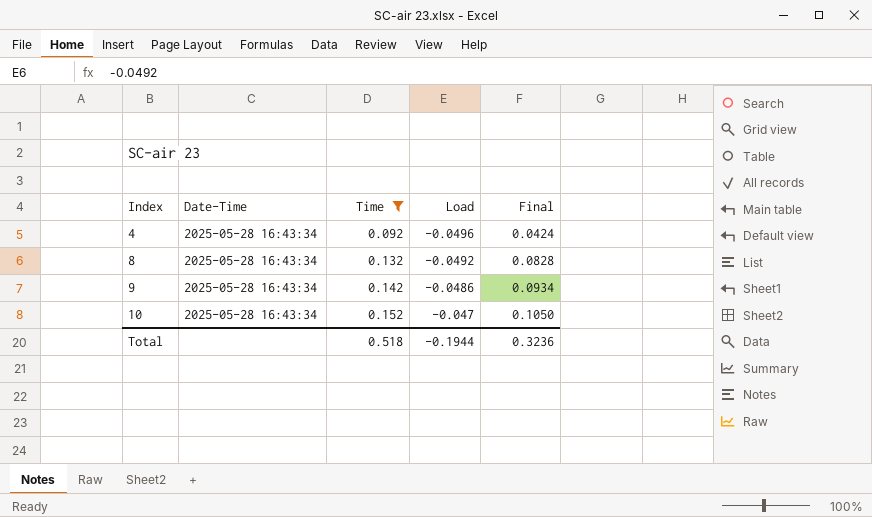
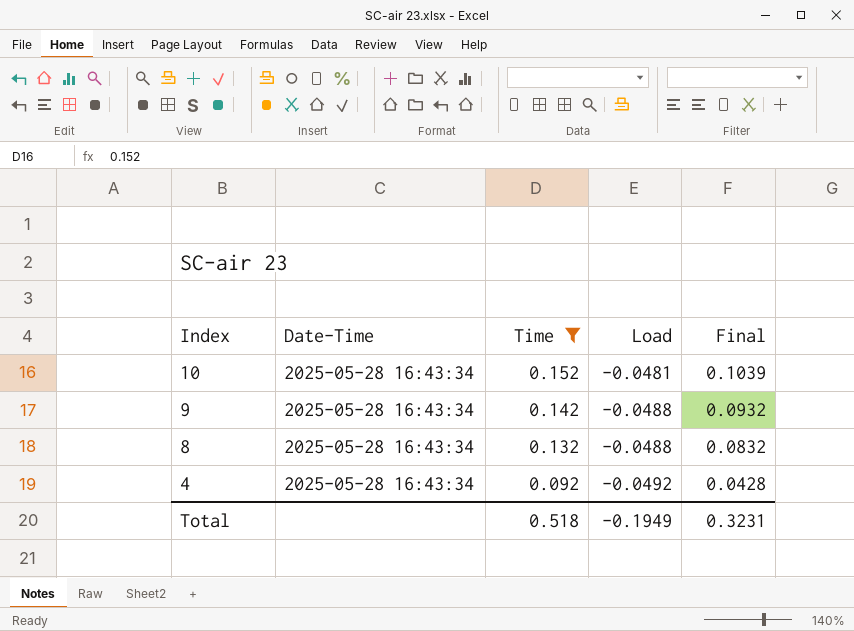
row order: Index ascending -> Index descending
10 | Load: -0.047 -> -0.0481
10 | Final: 0.1050 -> 0.1039
9 | Load: -0.0486 -> -0.0488
9 | Final: 0.0934 -> 0.0932
8 | Load: -0.0492 -> -0.0488
8 | Final: 0.0828 -> 0.0832
4 | Load: -0.0496 -> -0.0492
4 | Final: 0.0424 -> 0.0428
Total | Load: -0.1944 -> -0.1949
Total | Final: 0.3236 -> 0.3231

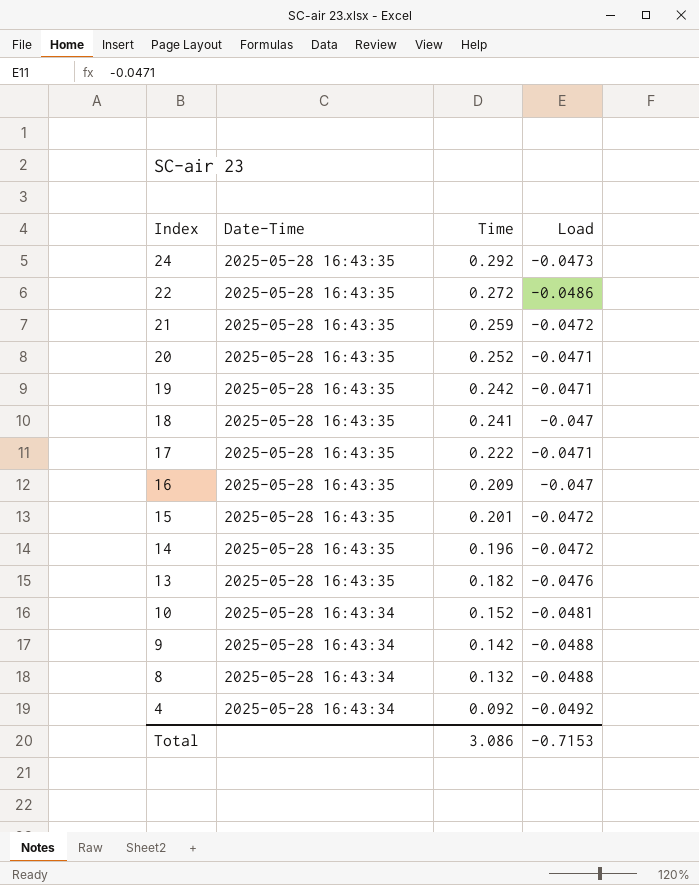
filter: Time <= 0.152 -> none
column Final | formula: [Time] + [Load] -> none
Total | Time: 0.518 -> 3.086
Total | Load: -0.1949 -> -0.7153

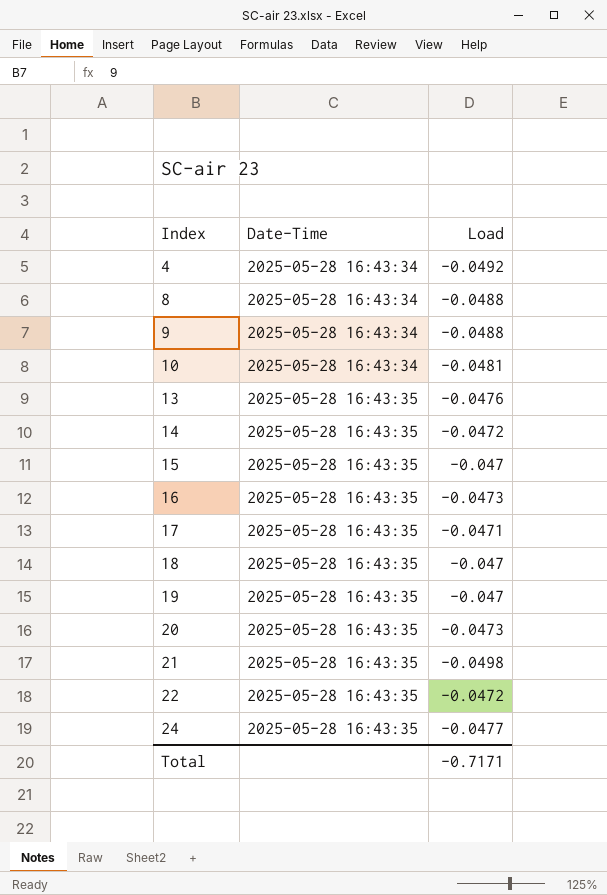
row order: Index descending -> Index ascending
column Time | position: 3 -> none
15 | Load: -0.0472 -> -0.047
16 | Load: -0.047 -> -0.0473
19 | Load: -0.0471 -> -0.047
20 | Load: -0.0471 -> -0.0473
21 | Load: -0.0472 -> -0.0498
22 | Load: -0.0486 -> -0.0472
24 | Load: -0.0473 -> -0.0477
Total | Load: -0.7153 -> -0.7171

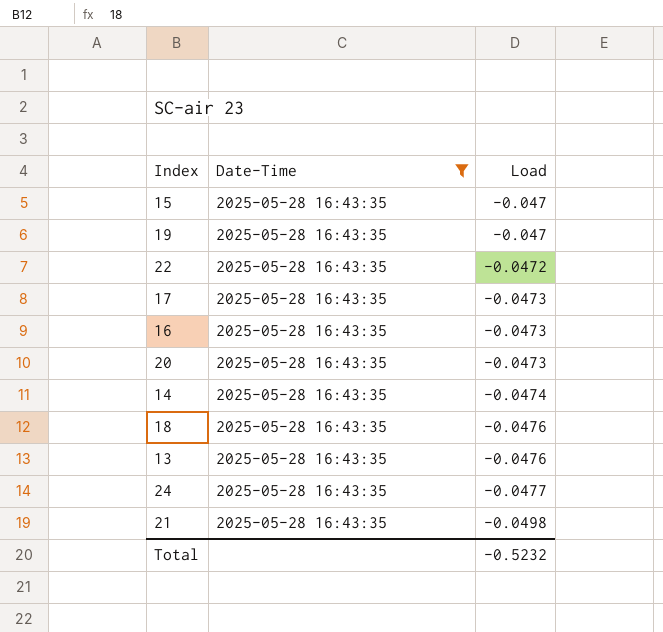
filter: none -> Date-Time = 2025-05-28 16:43:35
row order: Index ascending -> Load descending
17 | Load: -0.0471 -> -0.0473
14 | Load: -0.0472 -> -0.0474
18 | Load: -0.047 -> -0.0476
Total | Load: -0.7171 -> -0.5232

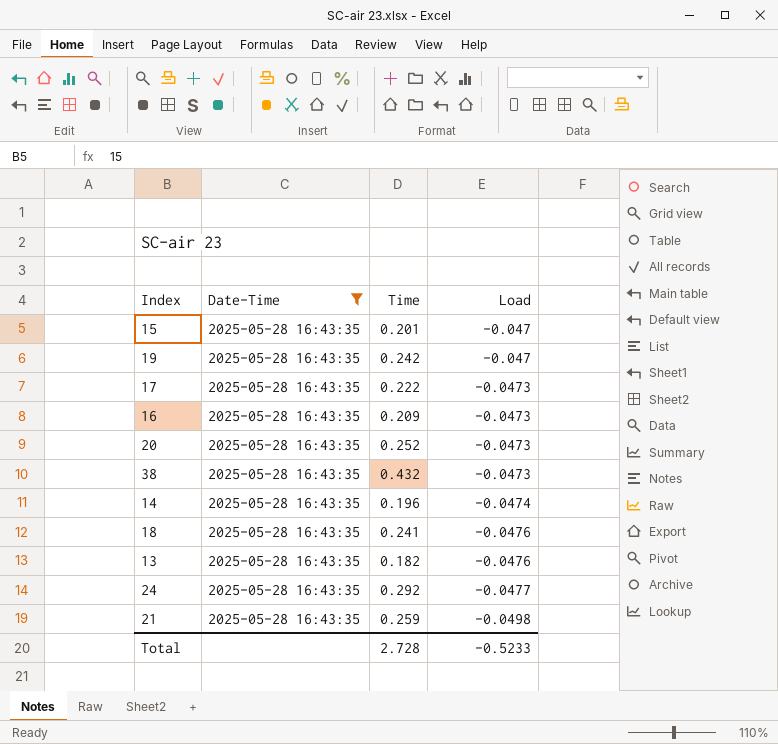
column Time | position: none -> 3
row 22: 2025-05-28 16:43:35 | -0.0472 -> none
row 38: none -> 2025-05-28 16:43:35 | 0.432 | -0.0473
Total | Load: -0.5232 -> -0.5233

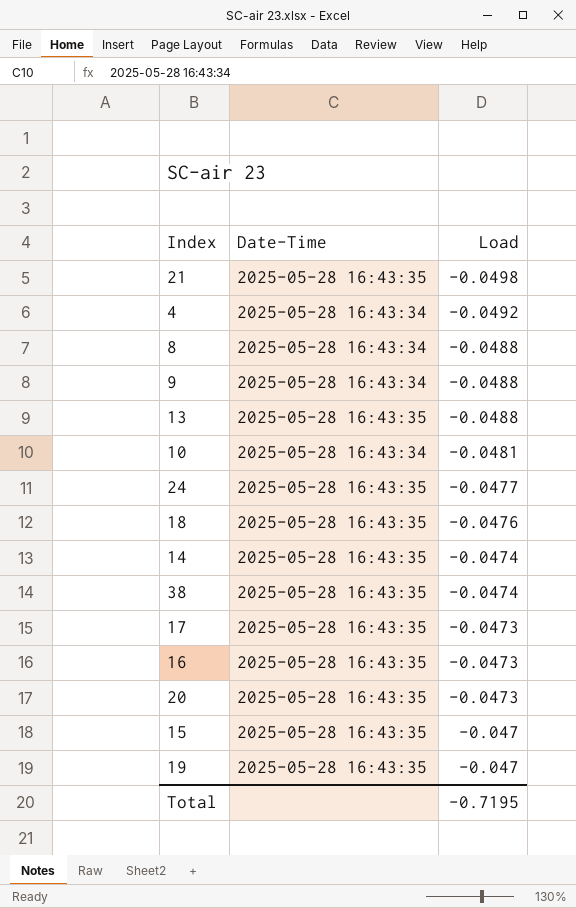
filter: Date-Time = 2025-05-28 16:43:35 -> none
row order: Load descending -> Load ascending
column Time | position: 3 -> none
13 | Load: -0.0476 -> -0.0488
38 | Load: -0.0473 -> -0.0474
Total | Load: -0.5233 -> -0.7195

